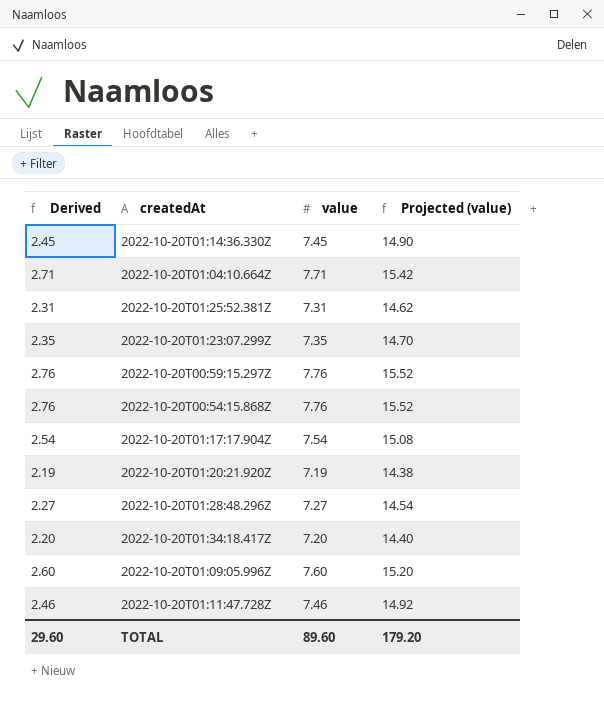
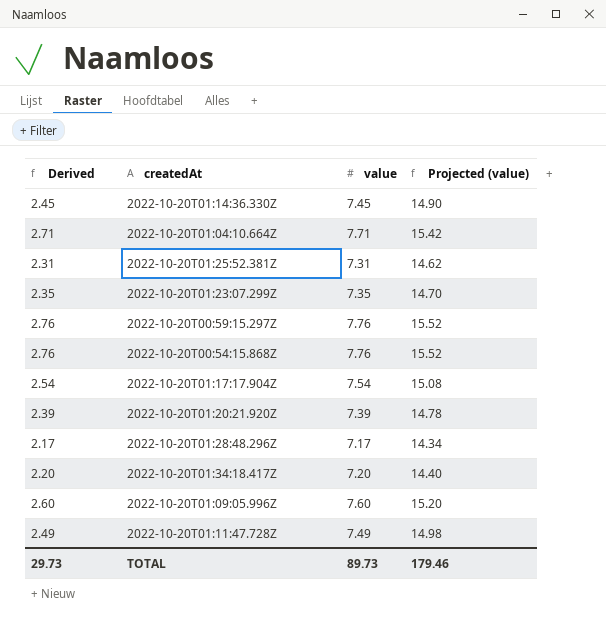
2022-10-20T01:20:21.920Z | Derived: 2.19 -> 2.39
2022-10-20T01:20:21.920Z | value: 7.19 -> 7.39
2022-10-20T01:20:21.920Z | Projected (value): 14.38 -> 14.78
2022-10-20T01:28:48.296Z | Derived: 2.27 -> 2.17
2022-10-20T01:28:48.296Z | value: 7.27 -> 7.17
2022-10-20T01:28:48.296Z | Projected (value): 14.54 -> 14.34
2022-10-20T01:11:47.728Z | Derived: 2.46 -> 2.49
2022-10-20T01:11:47.728Z | value: 7.46 -> 7.49
2022-10-20T01:11:47.728Z | Projected (value): 14.92 -> 14.98
TOTAL | Derived: 29.60 -> 29.73
TOTAL | value: 89.60 -> 89.73
TOTAL | Projected (value): 179.20 -> 179.46

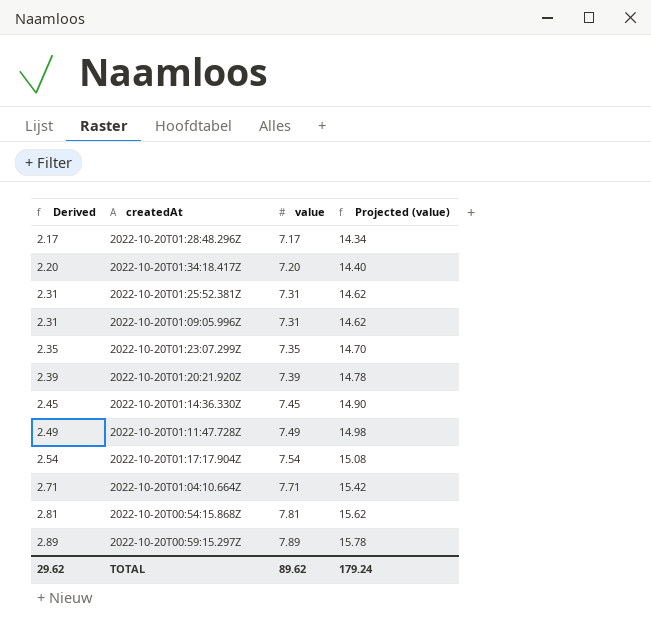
row order: none -> Derived ascending
2022-10-20T01:09:05.996Z | Derived: 2.60 -> 2.31
2022-10-20T01:09:05.996Z | value: 7.60 -> 7.31
2022-10-20T01:09:05.996Z | Projected (value): 15.20 -> 14.62
2022-10-20T00:54:15.868Z | Derived: 2.76 -> 2.81
2022-10-20T00:54:15.868Z | value: 7.76 -> 7.81
2022-10-20T00:54:15.868Z | Projected (value): 15.52 -> 15.62
2022-10-20T00:59:15.297Z | Derived: 2.76 -> 2.89
2022-10-20T00:59:15.297Z | value: 7.76 -> 7.89
2022-10-20T00:59:15.297Z | Projected (value): 15.52 -> 15.78
TOTAL | Derived: 29.73 -> 29.62
TOTAL | value: 89.73 -> 89.62
TOTAL | Projected (value): 179.46 -> 179.24

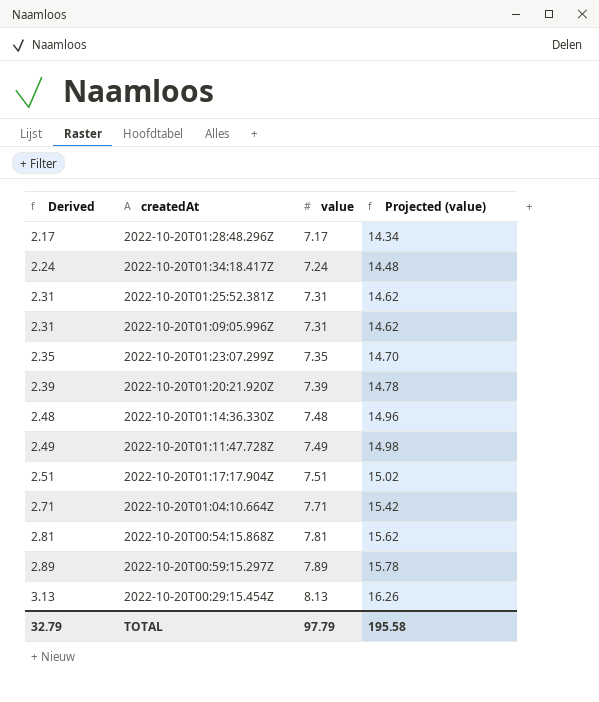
2022-10-20T01:34:18.417Z | Derived: 2.20 -> 2.24
2022-10-20T01:34:18.417Z | value: 7.20 -> 7.24
2022-10-20T01:34:18.417Z | Projected (value): 14.40 -> 14.48
2022-10-20T01:14:36.330Z | Derived: 2.45 -> 2.48
2022-10-20T01:14:36.330Z | value: 7.45 -> 7.48
2022-10-20T01:14:36.330Z | Projected (value): 14.90 -> 14.96
2022-10-20T01:17:17.904Z | Derived: 2.54 -> 2.51
2022-10-20T01:17:17.904Z | value: 7.54 -> 7.51
2022-10-20T01:17:17.904Z | Projected (value): 15.08 -> 15.02
row 2022-10-20T00:29:15.454Z: none -> 3.13 | 8.13 | 16.26
TOTAL | Derived: 29.62 -> 32.79
TOTAL | value: 89.62 -> 97.79
TOTAL | Projected (value): 179.24 -> 195.58

